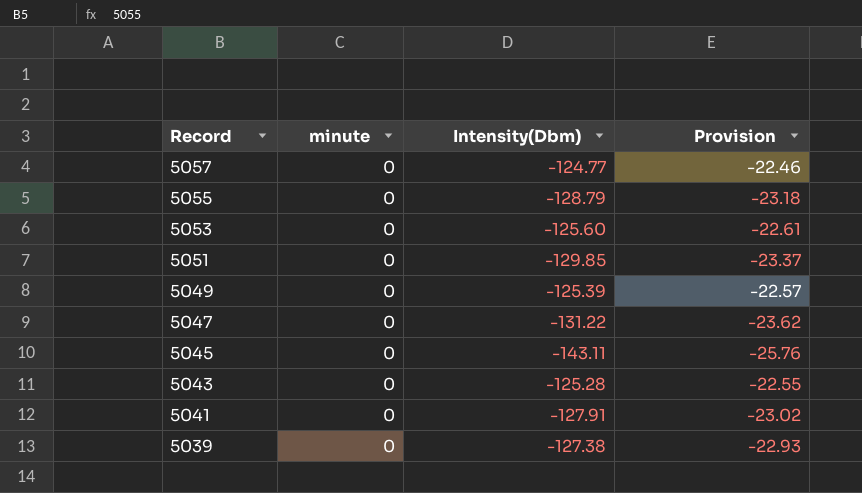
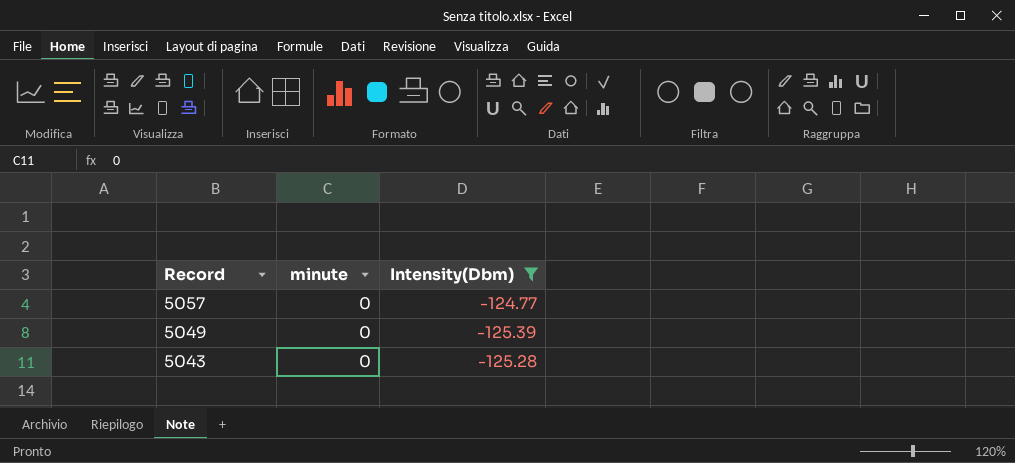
filter: none -> Intensity(Dbm) >= -125.39
column Provision | formula: [Intensity(Dbm)] * 0.18 -> none

